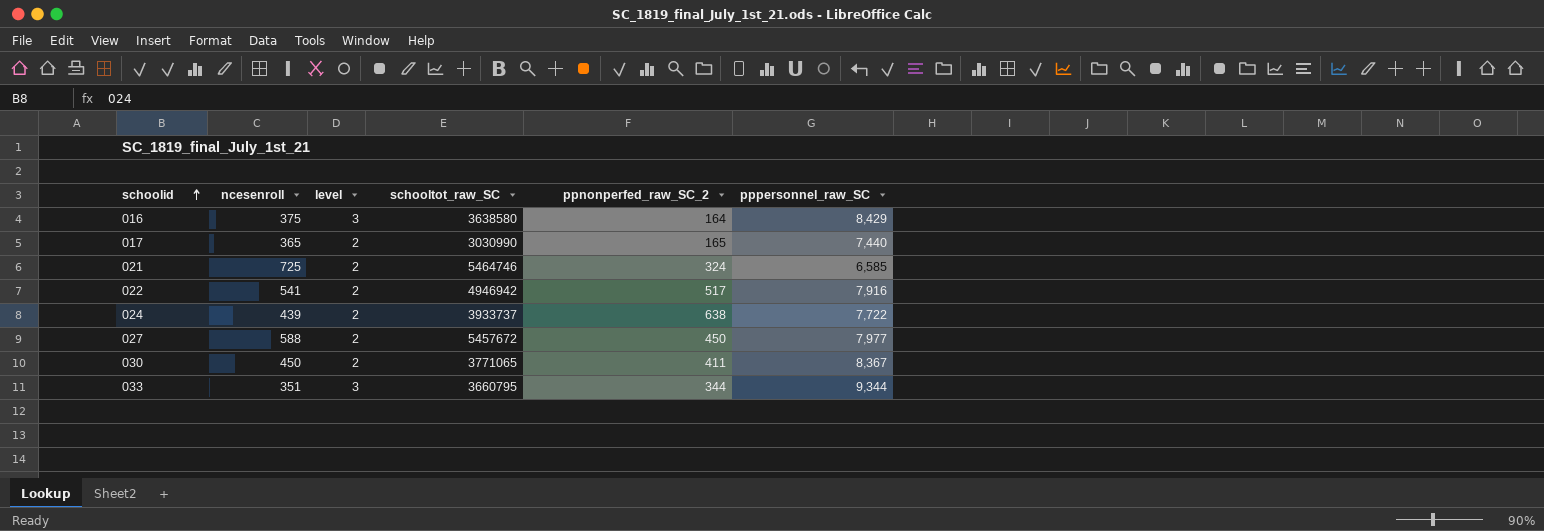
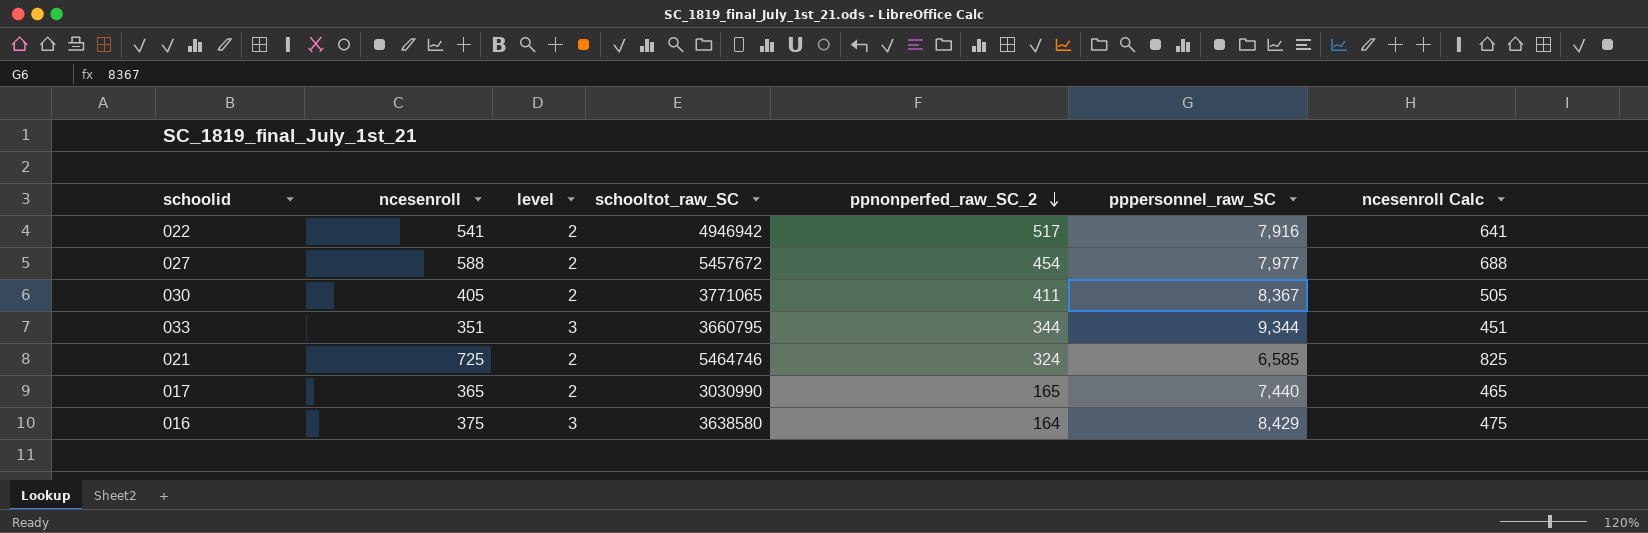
row order: schoolid ascending -> ppnonperfed_raw_SC_2 descending
column ncesenroll Calc | formula: none -> [ncesenroll] + 100
row 024: 439 | 2 | 3933737 | 638 | 7,722 -> none
027 | ppnonperfed_raw_SC_2: 450 -> 454
030 | ncesenroll: 450 -> 405

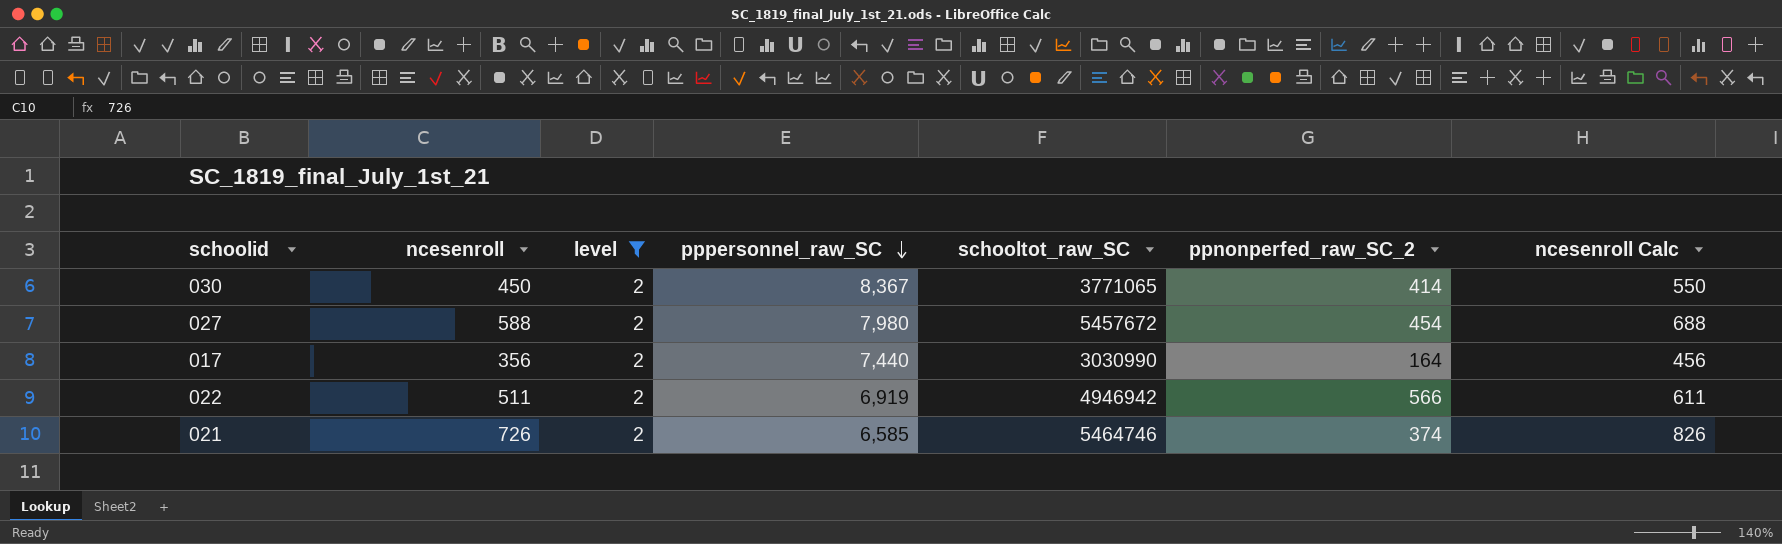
filter: none -> level = 2
row order: ppnonperfed_raw_SC_2 descending -> pppersonnel_raw_SC descending
column pppersonnel_raw_SC | position: 6 -> 4
030 | ncesenroll: 405 -> 450
030 | ppnonperfed_raw_SC_2: 411 -> 414
030 | ncesenroll Calc: 505 -> 550
027 | pppersonnel_raw_SC: 7,977 -> 7,980
017 | ncesenroll: 365 -> 356
017 | ppnonperfed_raw_SC_2: 165 -> 164
017 | ncesenroll Calc: 465 -> 456
022 | ncesenroll: 541 -> 511
022 | pppersonnel_raw_SC: 7,916 -> 6,919
022 | ppnonperfed_raw_SC_2: 517 -> 566
022 | ncesenroll Calc: 641 -> 611
021 | ncesenroll: 725 -> 726
021 | ppnonperfed_raw_SC_2: 324 -> 374
021 | ncesenroll Calc: 825 -> 826

